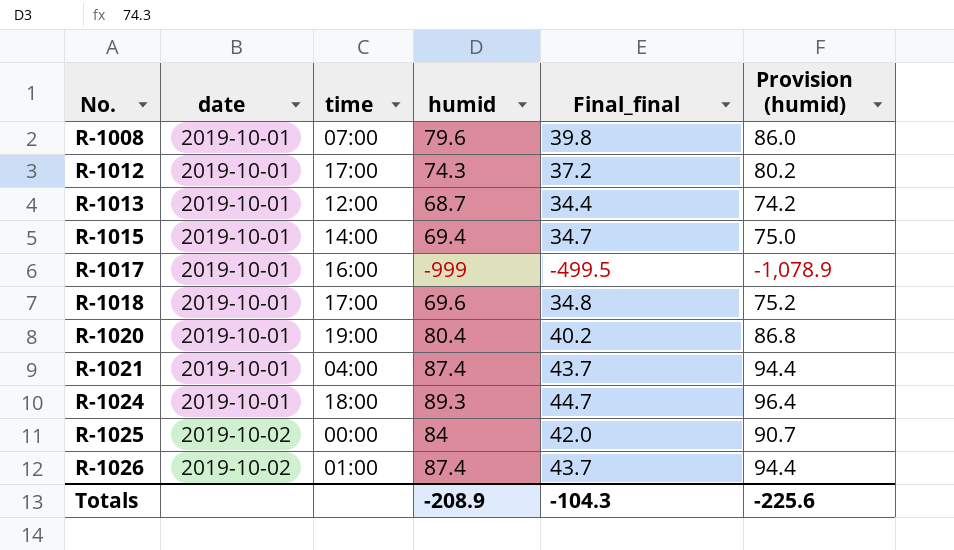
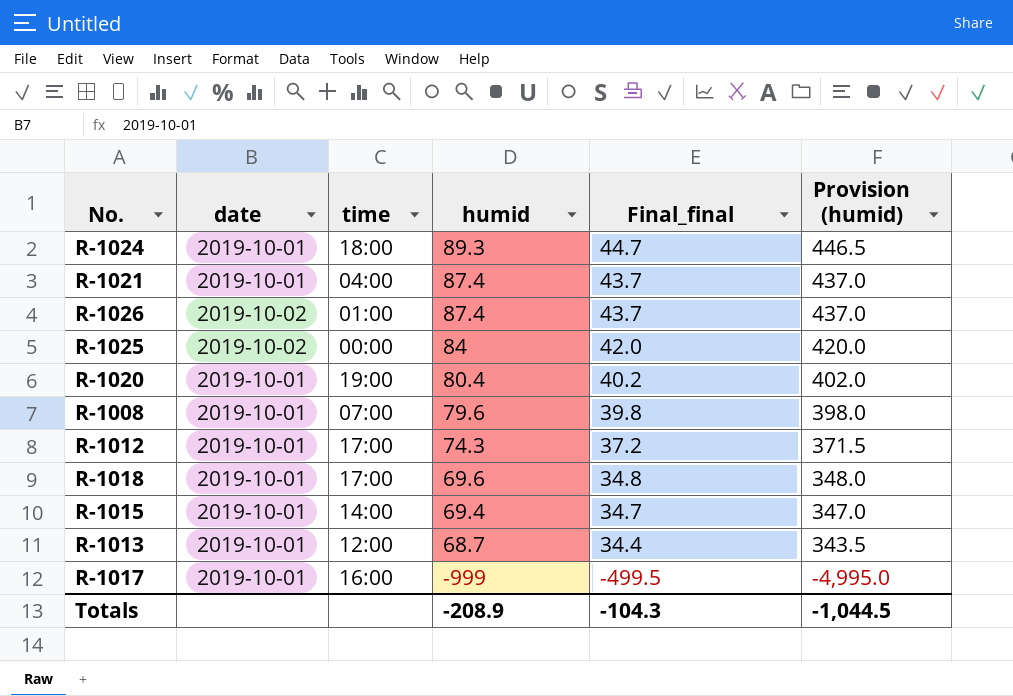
row order: No. ascending -> humid descending
column Provision (humid) | formula: [humid] * 1.08 -> [humid] * 5
Totals | Provision (humid): -225.6 -> -1,044.5

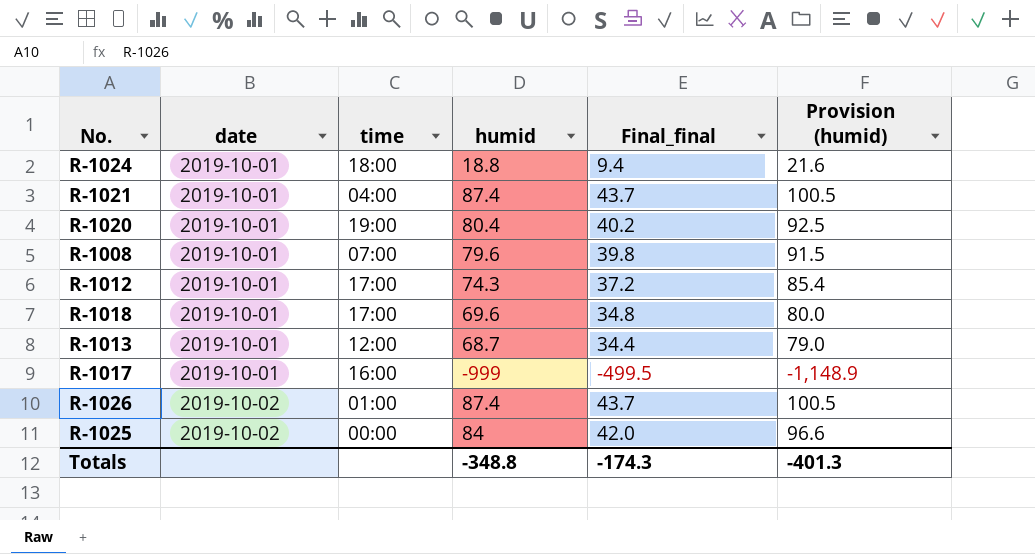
row order: humid descending -> date ascending
column Provision (humid) | formula: [humid] * 5 -> [humid] * 1.15
row R-1015: 2019-10-01 | 14:00 | 69.4 | 34.7 | 347.0 -> none
R-1024 | humid: 89.3 -> 18.8
R-1024 | Final_final: 44.7 -> 9.4
Totals | humid: -208.9 -> -348.8
Totals | Final_final: -104.3 -> -174.3
Totals | Provision (humid): -1,044.5 -> -401.3

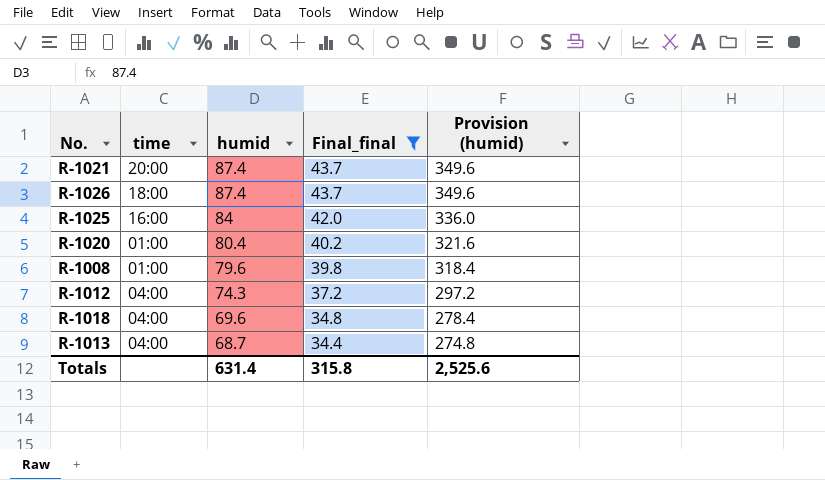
filter: none -> Final_final >= 34.4
row order: date ascending -> humid descending
column date | position: 2 -> none
column Provision (humid) | formula: [humid] * 1.15 -> [humid] * 4
R-1021 | time: 04:00 -> 20:00
R-1026 | time: 01:00 -> 18:00
R-1025 | time: 00:00 -> 16:00
R-1020 | time: 19:00 -> 01:00
R-1008 | time: 07:00 -> 01:00
R-1012 | time: 17:00 -> 04:00
R-1018 | time: 17:00 -> 04:00
R-1013 | time: 12:00 -> 04:00
Totals | humid: -348.8 -> 631.4
Totals | Final_final: -174.3 -> 315.8
Totals | Provision (humid): -401.3 -> 2,525.6

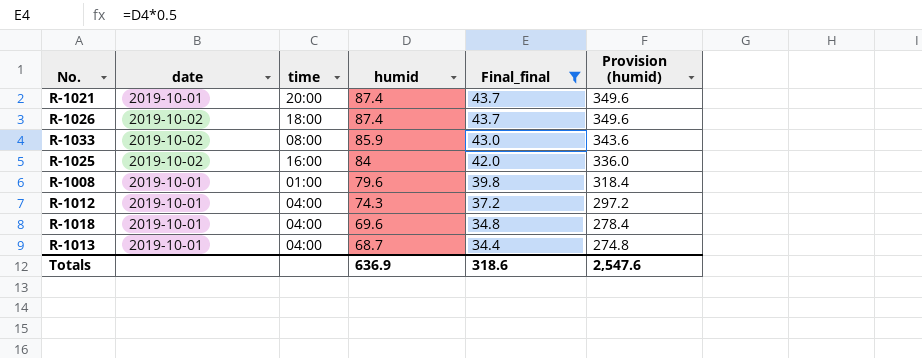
column date | position: none -> 2
row R-1020: 01:00 | 80.4 | 40.2 | 321.6 -> none
row R-1033: none -> 2019-10-02 | 08:00 | 85.9 | 43.0 | 343.6
Totals | humid: 631.4 -> 636.9
Totals | Final_final: 315.8 -> 318.6
Totals | Provision (humid): 2,525.6 -> 2,547.6

